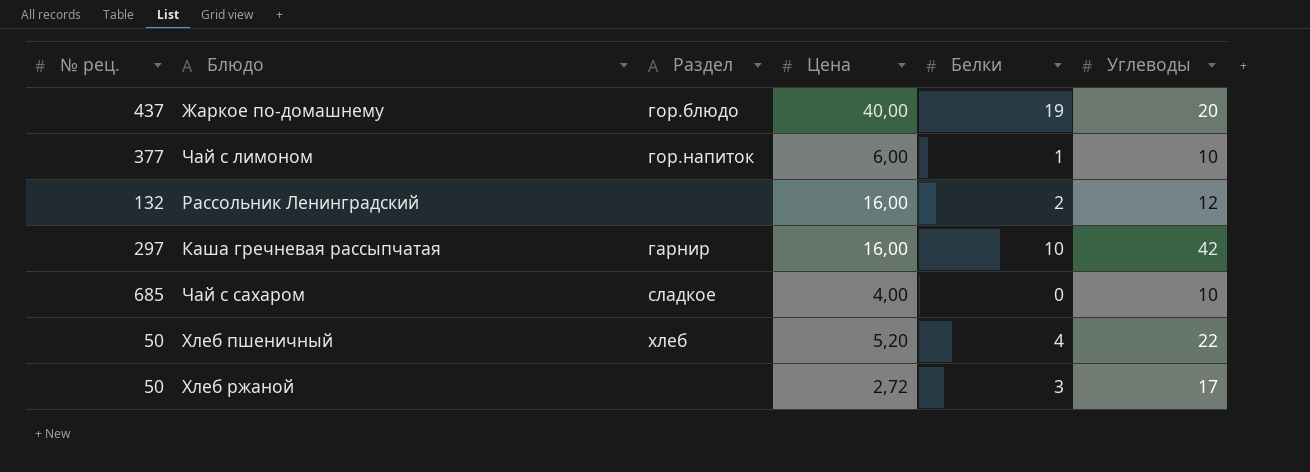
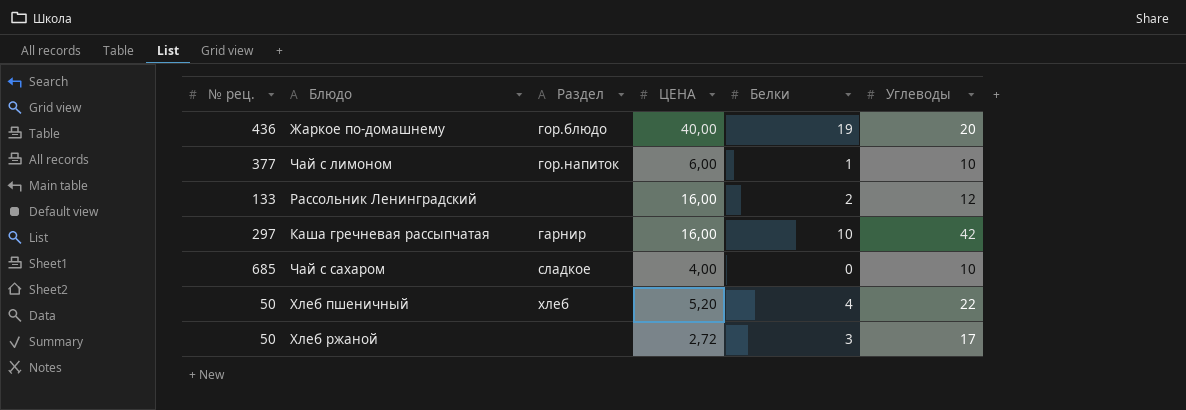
column name: Цена -> ЦЕНА
Жаркое по-домашнему | № рец.: 437 -> 436
Рассольник Ленинградский | № рец.: 132 -> 133

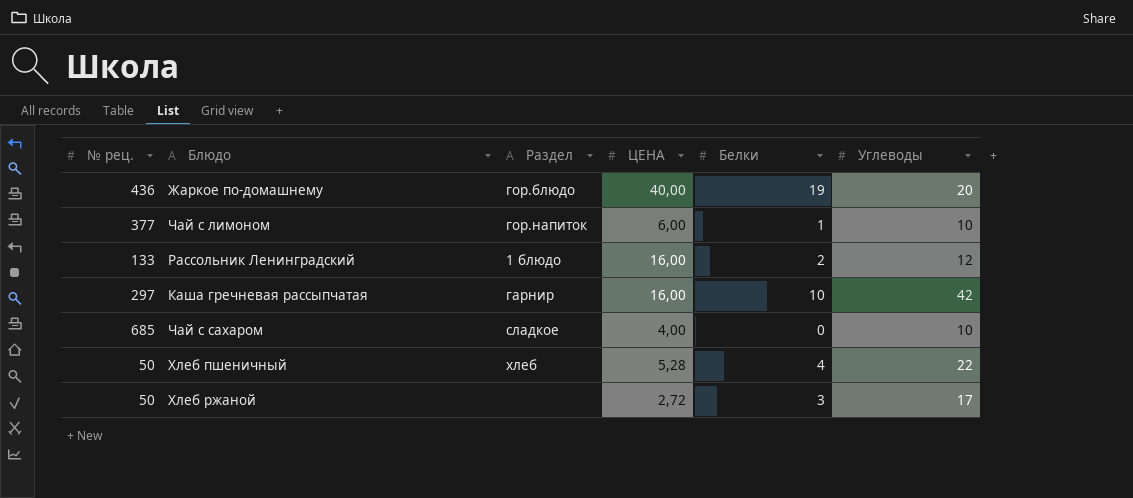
Рассольник Ленинградский | Раздел: none -> 1 блюдо
Хлеб пшеничный | ЦЕНА: 5,20 -> 5,28

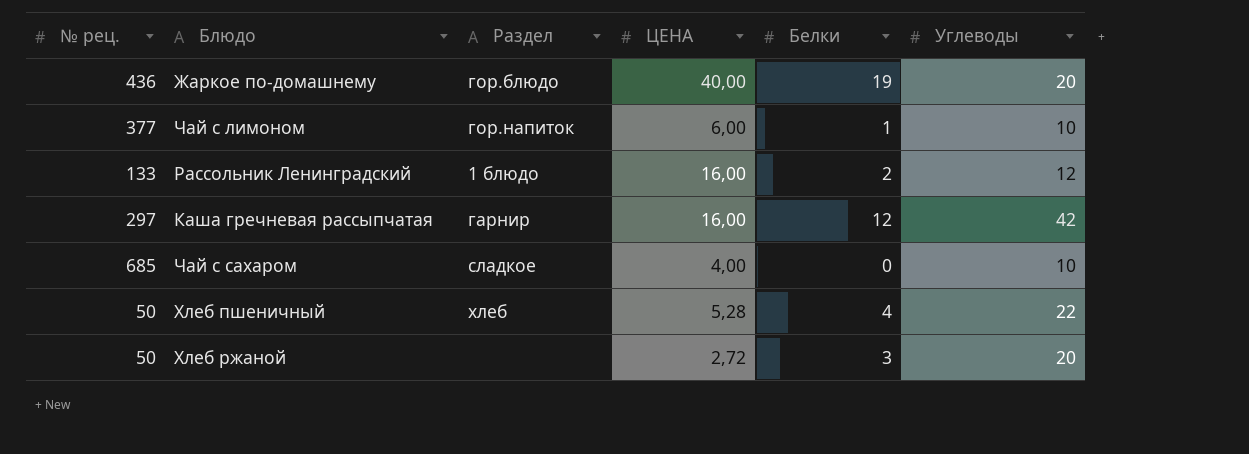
Каша гречневая рассыпчатая | Белки: 10 -> 12
Хлеб ржаной | Углеводы: 17 -> 20

